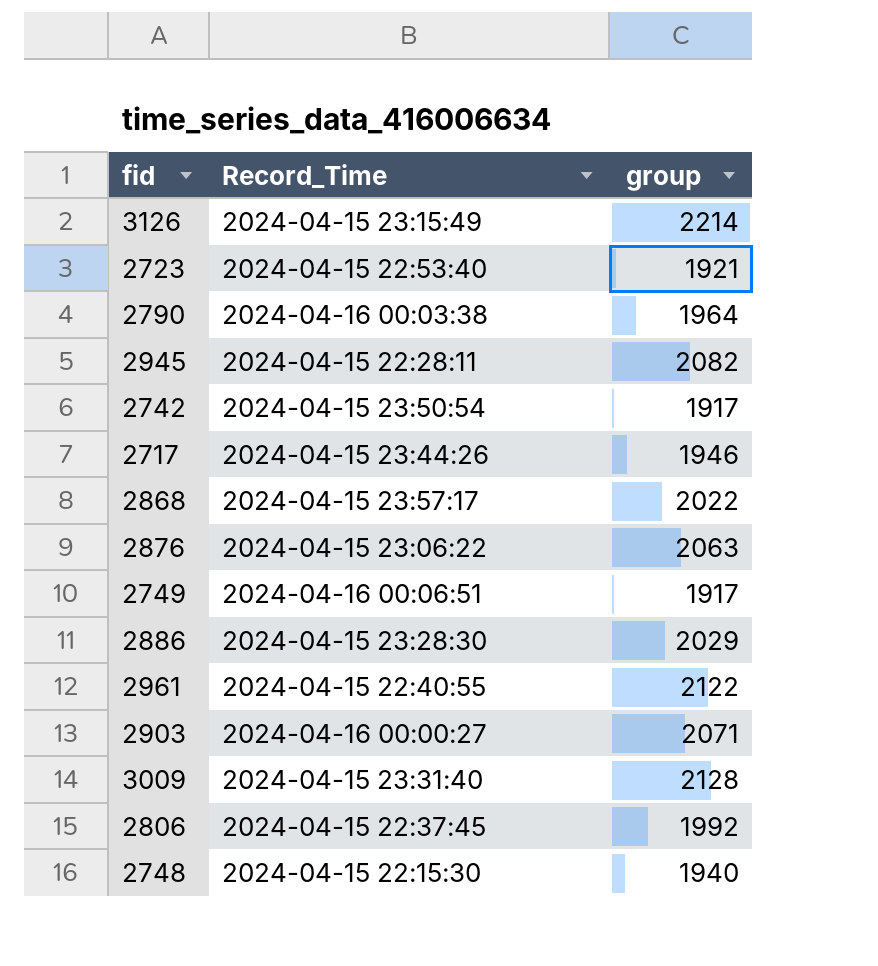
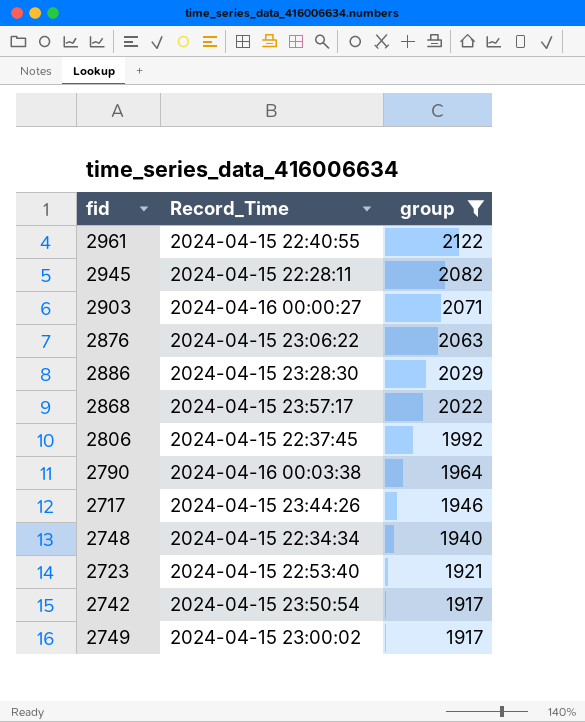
filter: none -> group <= 2122
row order: none -> group descending
2748 | Record_Time: 2024-04-15 22:15:30 -> 2024-04-15 22:34:34
2749 | Record_Time: 2024-04-16 00:06:51 -> 2024-04-15 23:00:02

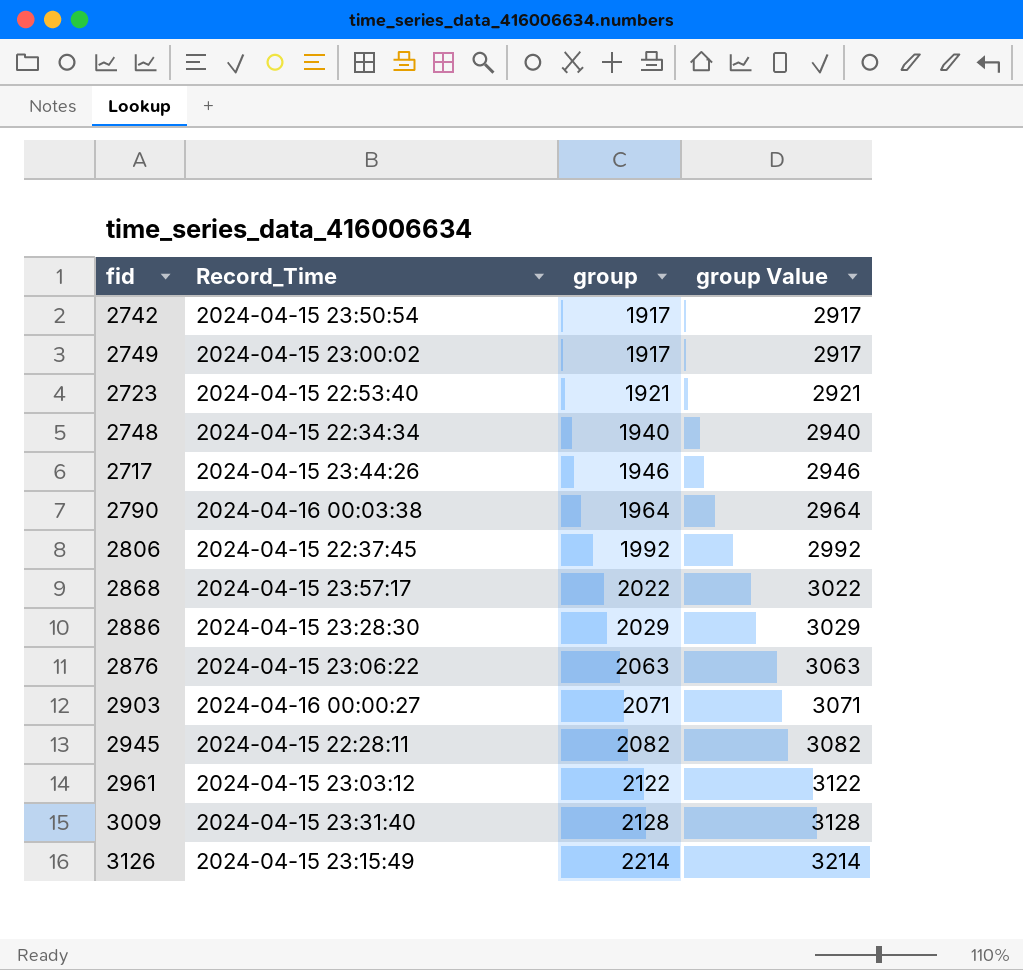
filter: group <= 2122 -> none
row order: group descending -> group ascending
column group Value | formula: none -> [group] + 1000
2961 | Record_Time: 2024-04-15 22:40:55 -> 2024-04-15 23:03:12

